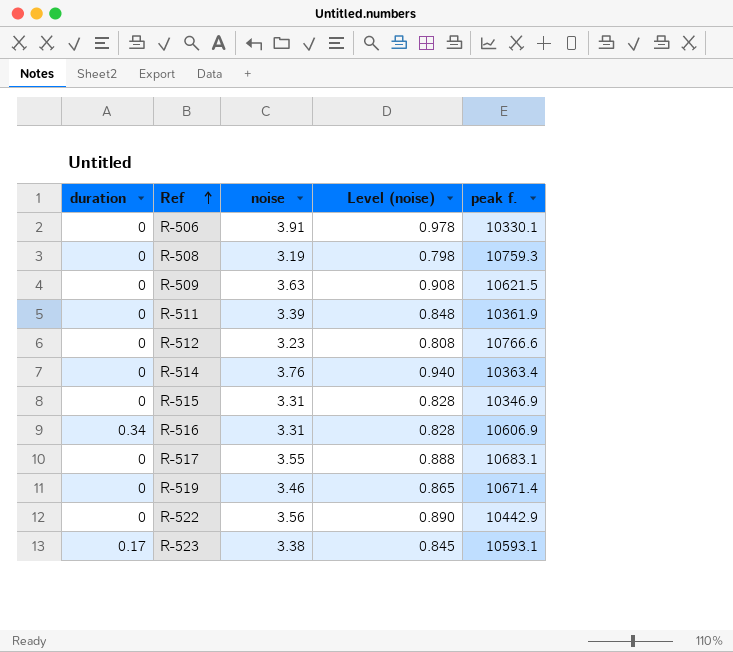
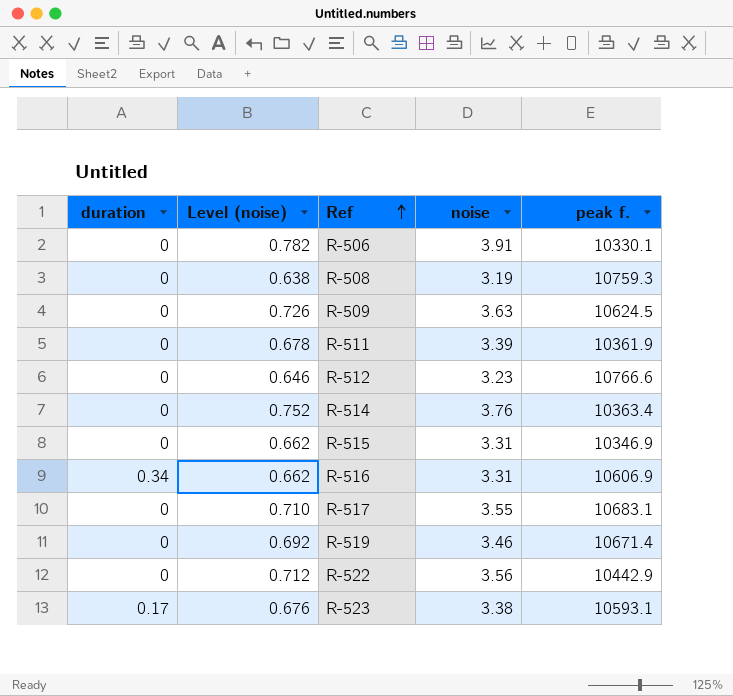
column Level (noise) | formula: [noise] * 0.25 -> [noise] * 0.2
column Level (noise) | position: 4 -> 2
R-509 | peak f.: 10621.5 -> 10624.5

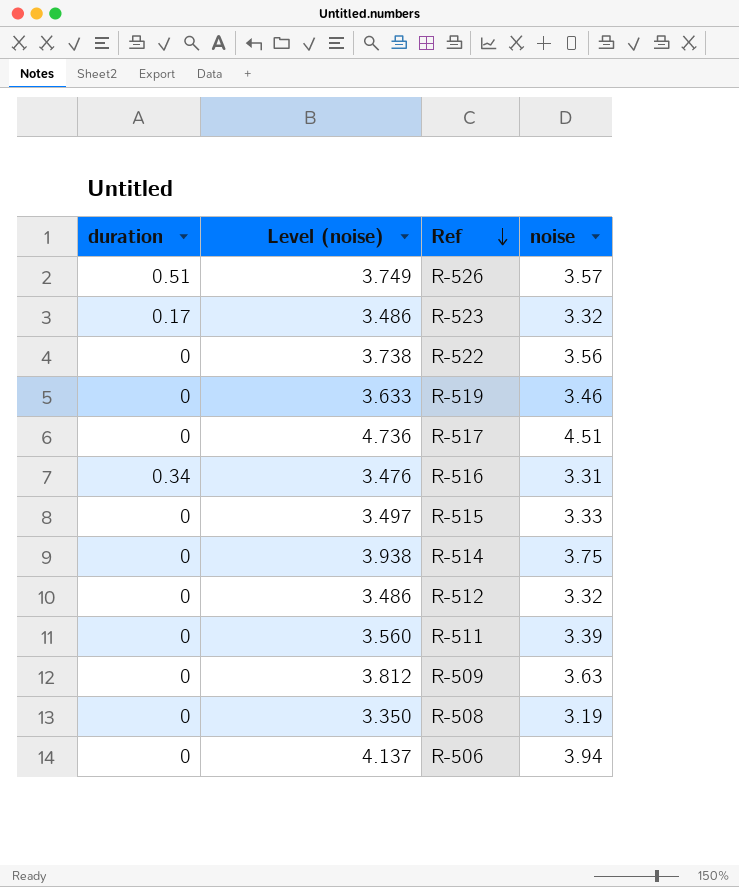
row order: Ref ascending -> Ref descending
column peak f. | position: 5 -> none
column Level (noise) | formula: [noise] * 0.2 -> [noise] * 1.05
row R-526: none -> 0.51 | 3.749 | 3.57
R-523 | noise: 3.38 -> 3.32
R-517 | noise: 3.55 -> 4.51
R-515 | noise: 3.31 -> 3.33
R-514 | noise: 3.76 -> 3.75
R-512 | noise: 3.23 -> 3.32
R-506 | noise: 3.91 -> 3.94

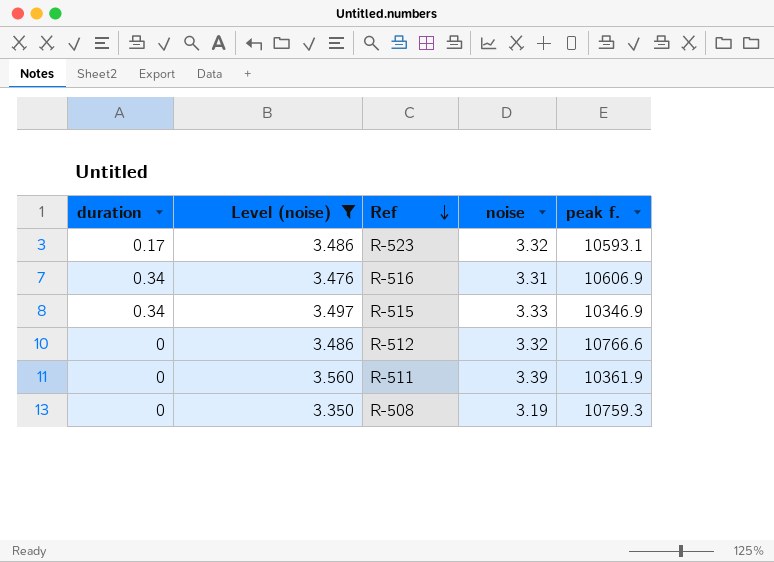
filter: none -> Level (noise) <= 3.560
column peak f. | position: none -> 5
R-515 | duration: 0 -> 0.34

